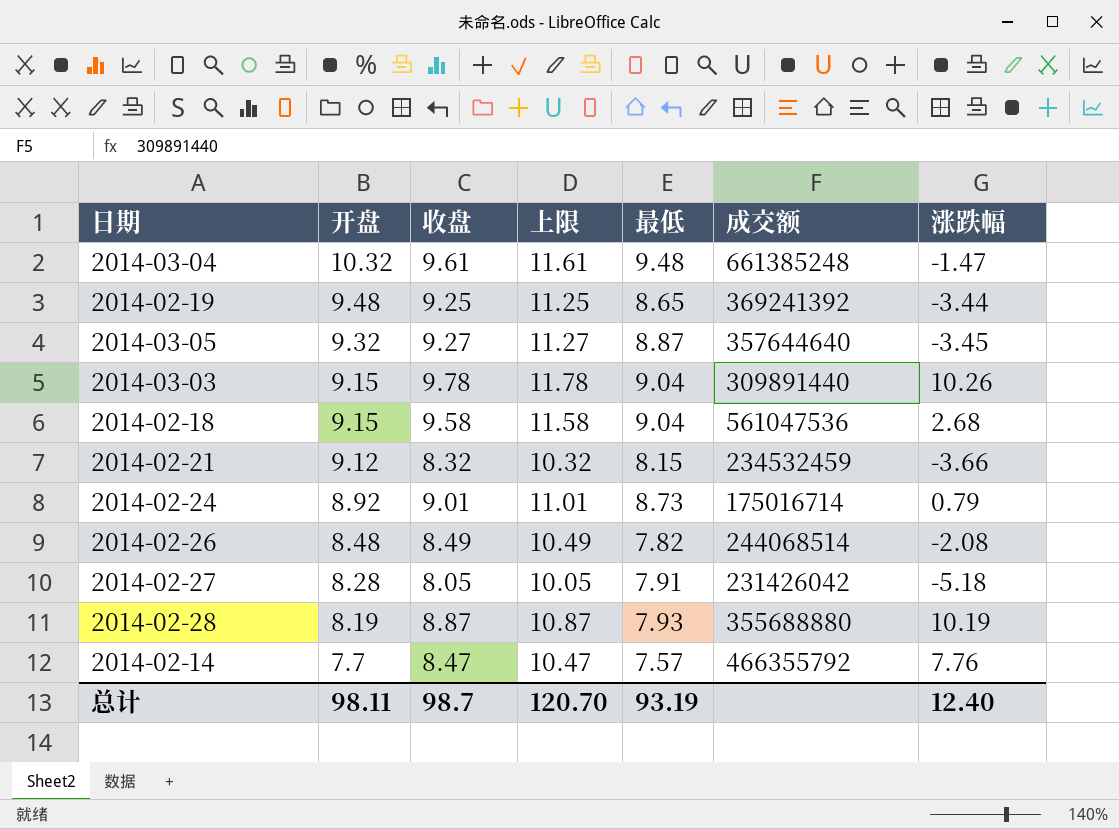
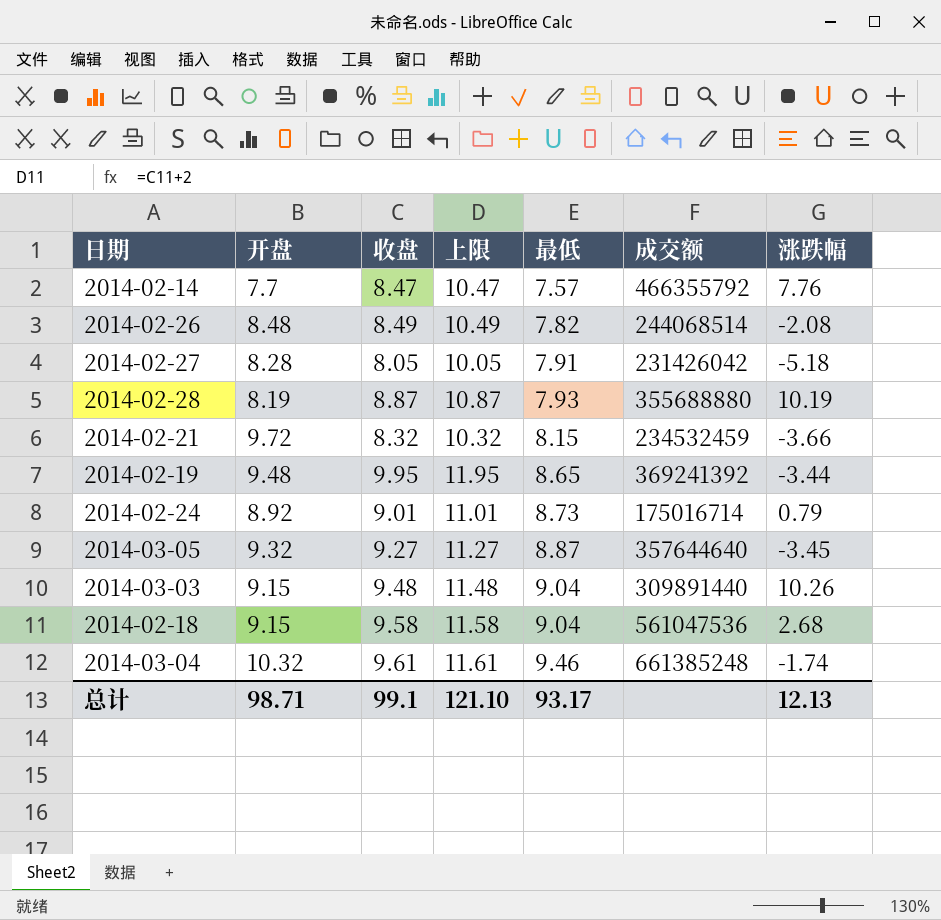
row order: 开盘 descending -> 最低 ascending
2014-02-21 | 开盘: 9.12 -> 9.72
2014-02-19 | 收盘: 9.25 -> 9.95
2014-02-19 | 上限: 11.25 -> 11.95
2014-03-03 | 收盘: 9.78 -> 9.48
2014-03-03 | 上限: 11.78 -> 11.48
2014-03-04 | 最低: 9.48 -> 9.46
2014-03-04 | 涨跌幅: -1.47 -> -1.74
总计 | 开盘: 98.11 -> 98.71
总计 | 收盘: 98.7 -> 99.1
总计 | 上限: 120.70 -> 121.10
总计 | 最低: 93.19 -> 93.17
总计 | 涨跌幅: 12.40 -> 12.13

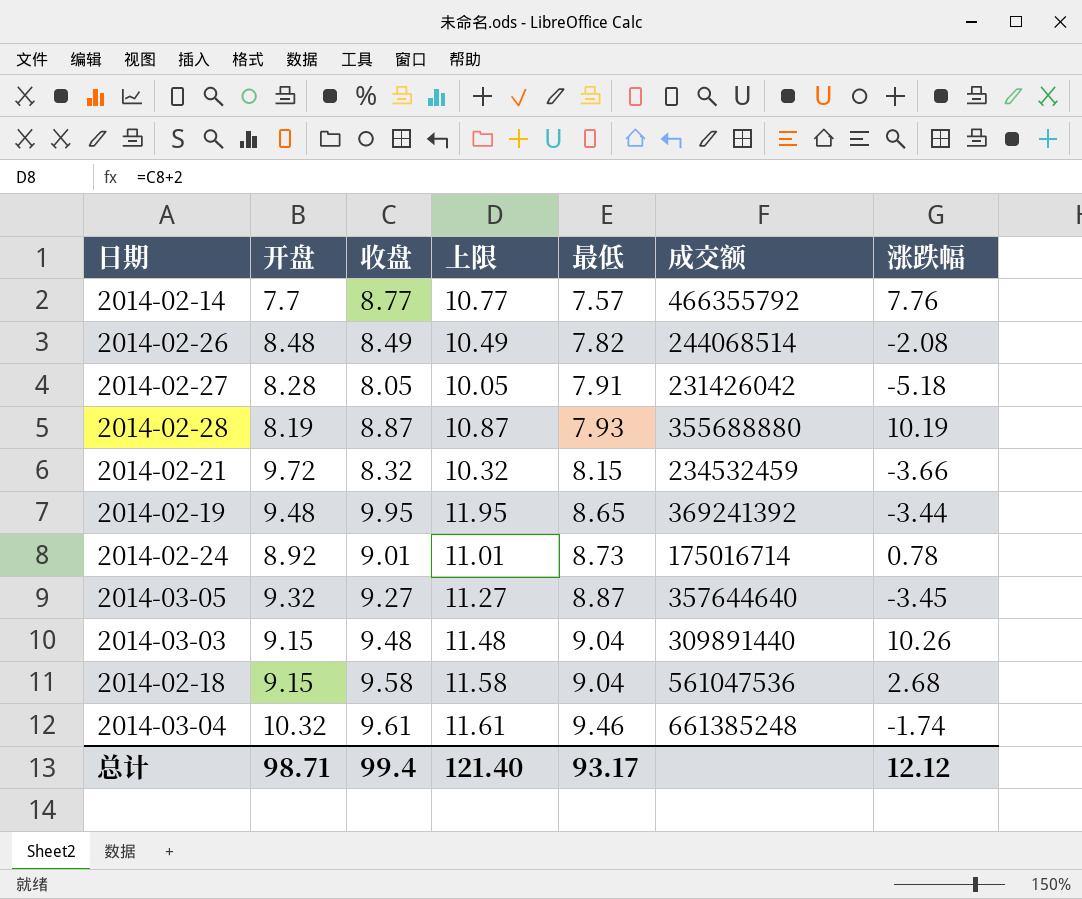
2014-02-14 | 收盘: 8.47 -> 8.77
2014-02-14 | 上限: 10.47 -> 10.77
2014-02-24 | 涨跌幅: 0.79 -> 0.78
总计 | 收盘: 99.1 -> 99.4
总计 | 上限: 121.10 -> 121.40
总计 | 涨跌幅: 12.13 -> 12.12

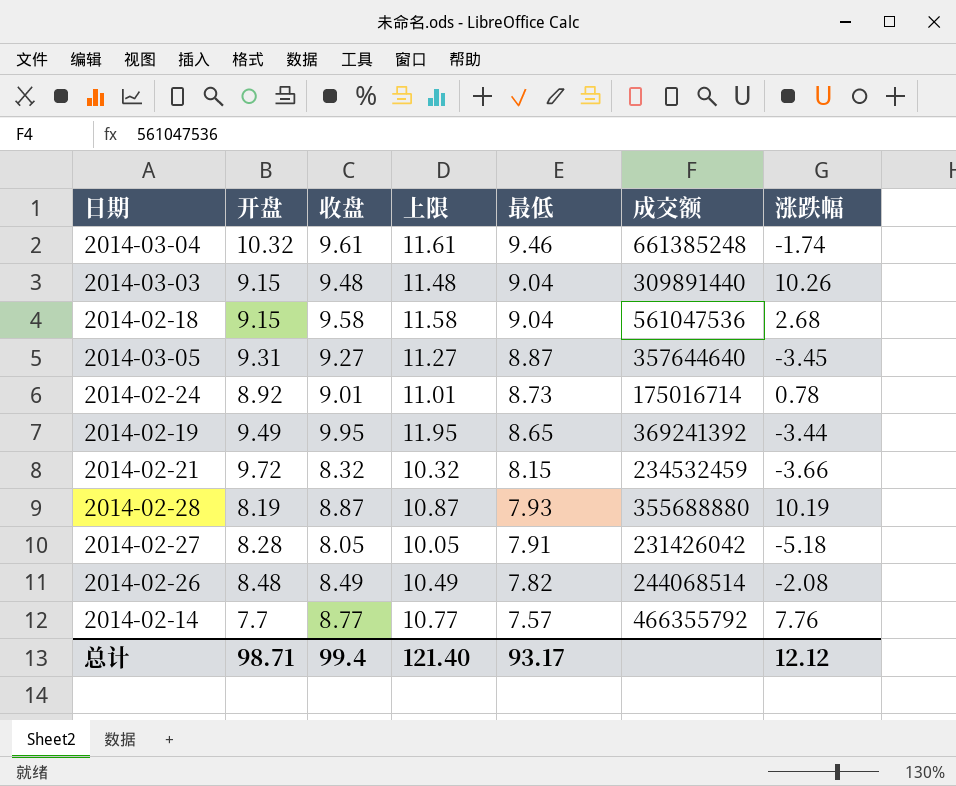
row order: 最低 ascending -> 最低 descending
2014-03-05 | 开盘: 9.32 -> 9.31
2014-02-19 | 开盘: 9.48 -> 9.49

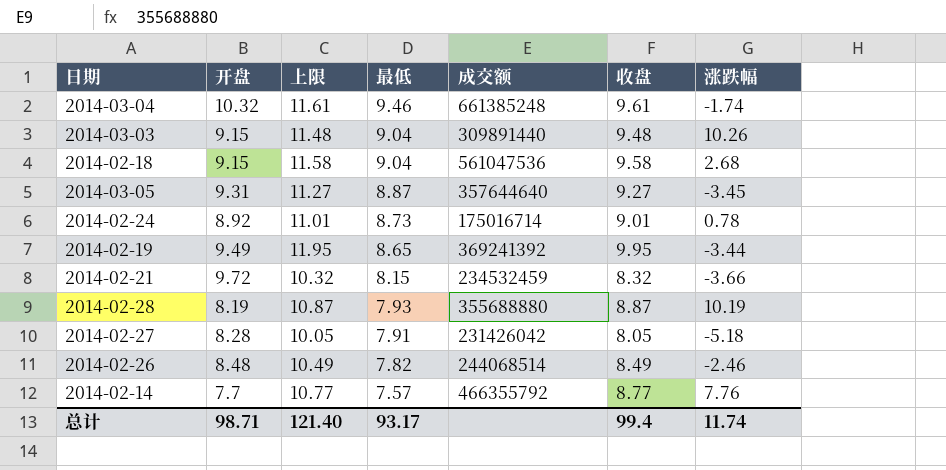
column 收盘 | position: 3 -> 6
2014-02-26 | 涨跌幅: -2.08 -> -2.46
总计 | 涨跌幅: 12.12 -> 11.74

